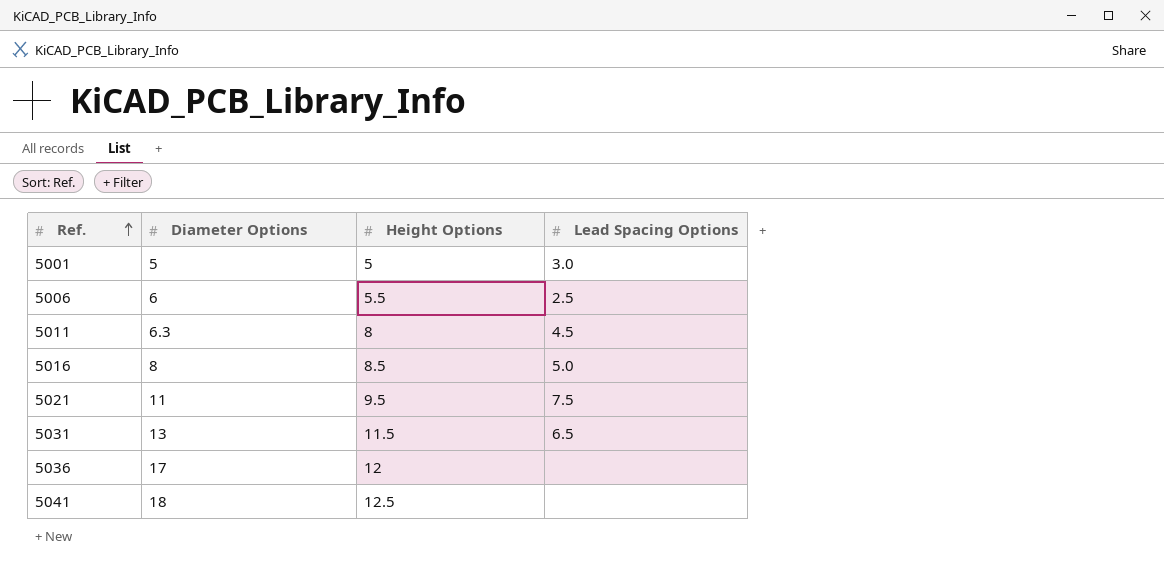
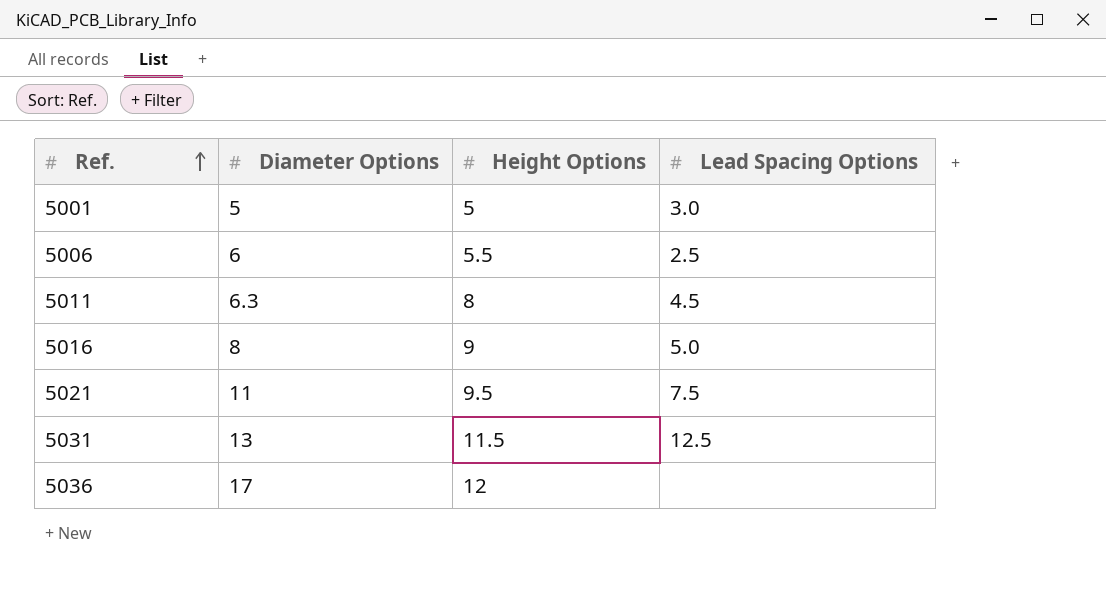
row 5041: 18 | 12.5 | none -> none
5016 | Height Options: 8.5 -> 9
5031 | Lead Spacing Options: 6.5 -> 12.5

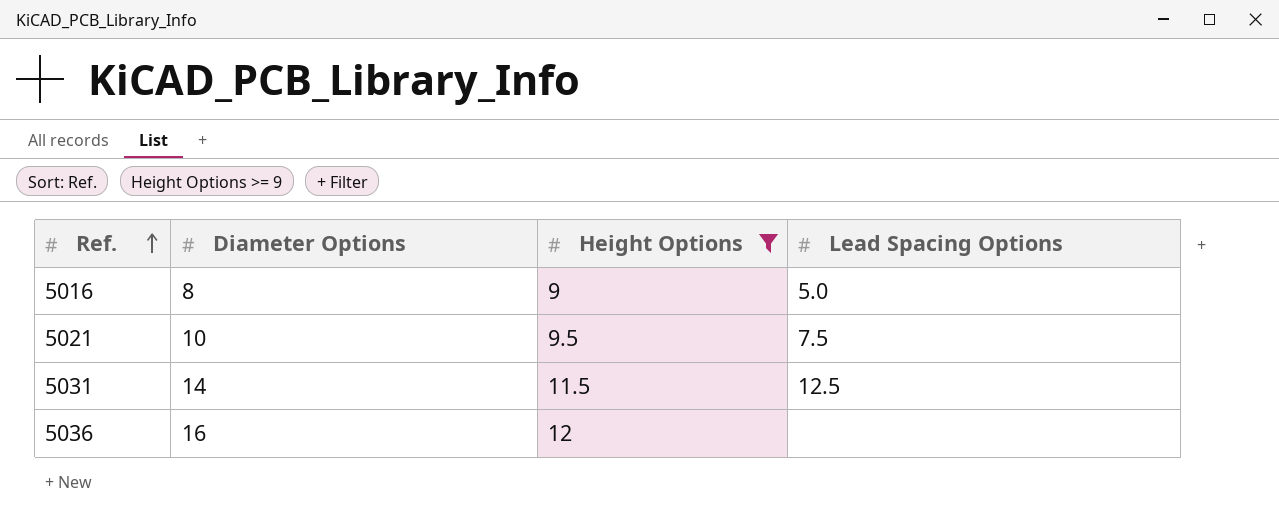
filter: none -> Height Options >= 9
5021 | Diameter Options: 11 -> 10
5031 | Diameter Options: 13 -> 14
5036 | Diameter Options: 17 -> 16

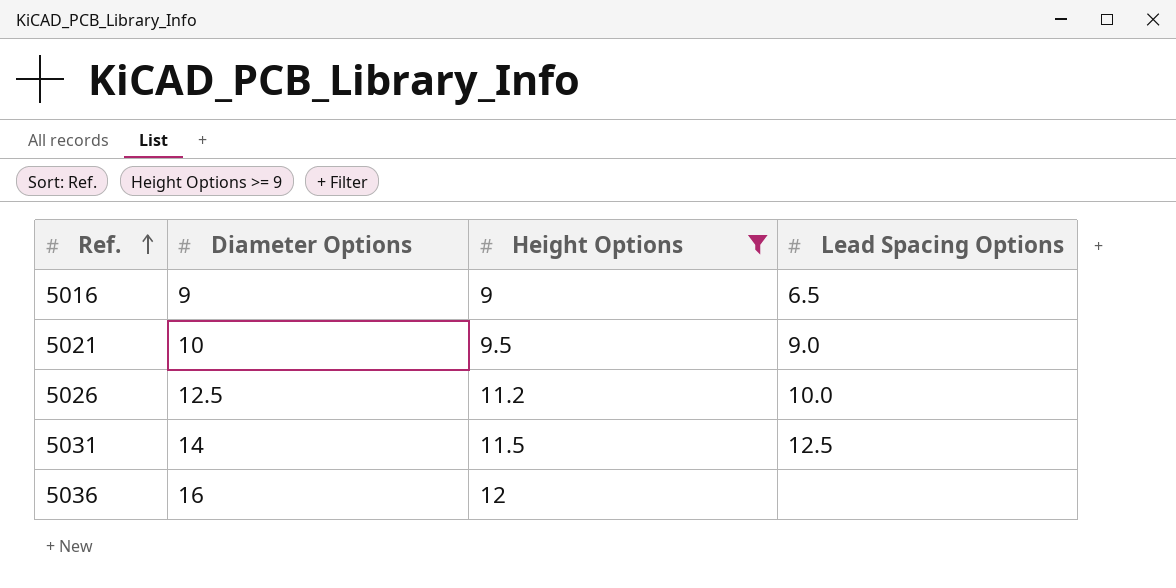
5016 | Diameter Options: 8 -> 9
5016 | Lead Spacing Options: 5.0 -> 6.5
5021 | Lead Spacing Options: 7.5 -> 9.0
row 5026: none -> 12.5 | 11.2 | 10.0

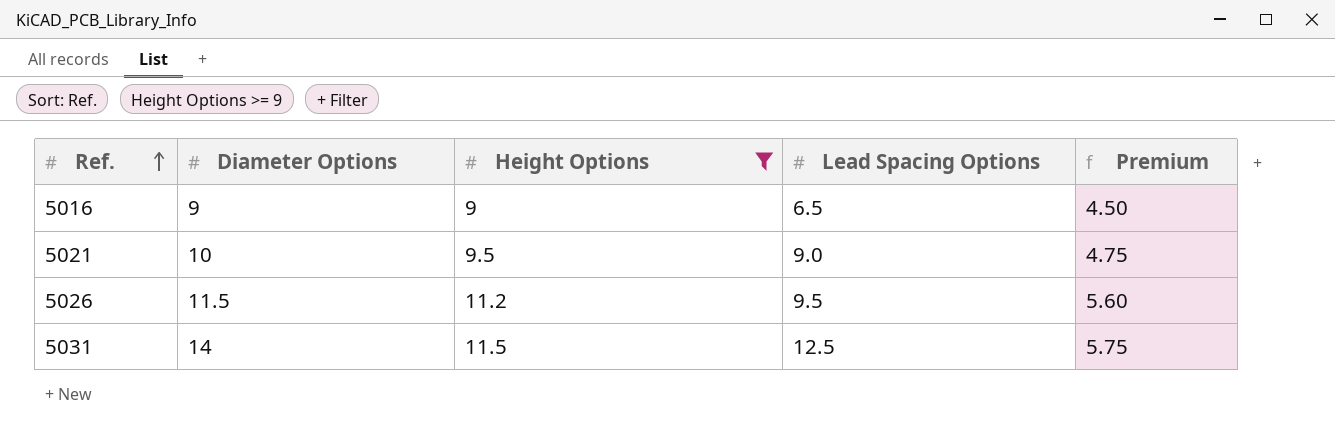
column Premium | formula: none -> [Height Options] * 0.5
row 5036: 16 | 12 | none -> none
5026 | Diameter Options: 12.5 -> 11.5
5026 | Lead Spacing Options: 10.0 -> 9.5

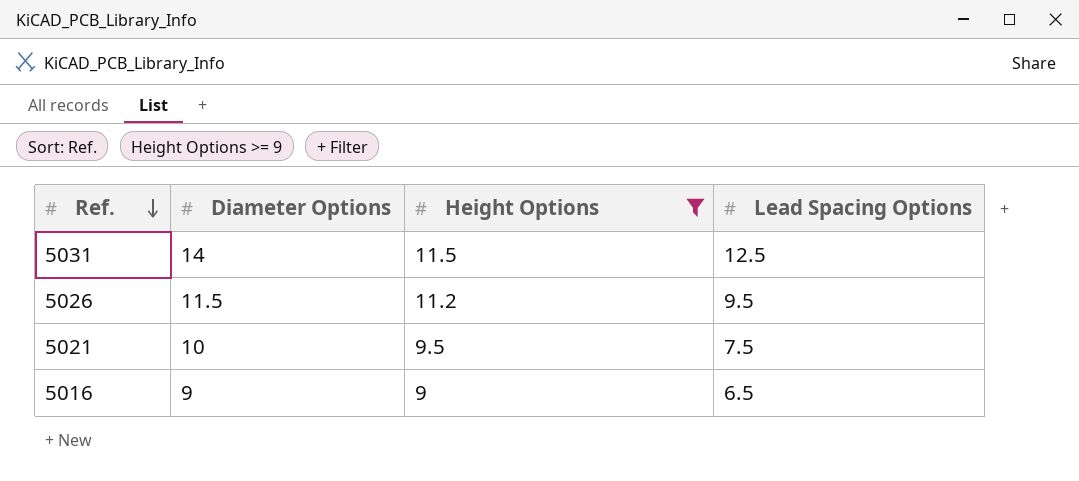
row order: Ref. ascending -> Ref. descending
column Premium | formula: [Height Options] * 0.5 -> none
5021 | Lead Spacing Options: 9.0 -> 7.5

